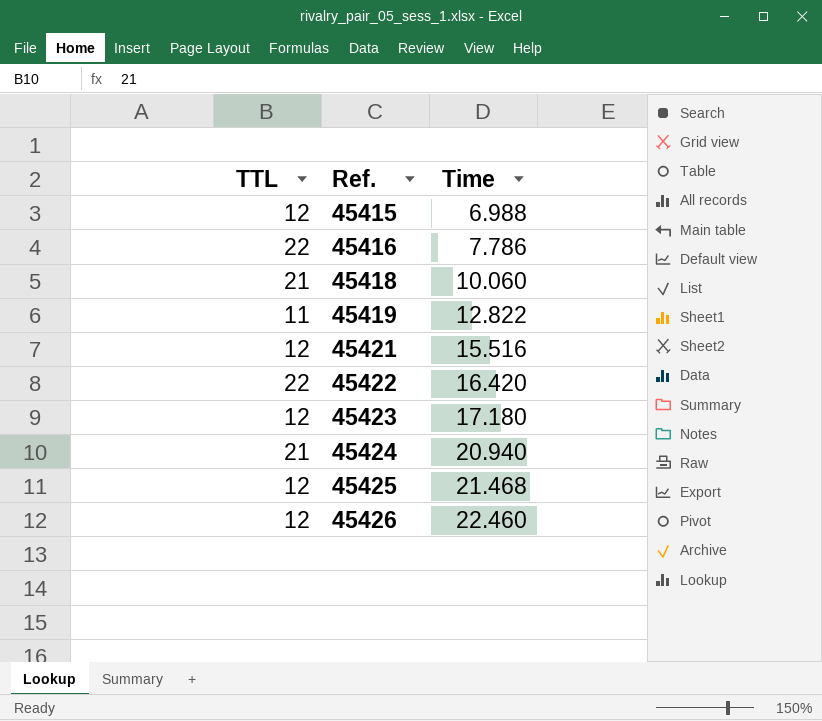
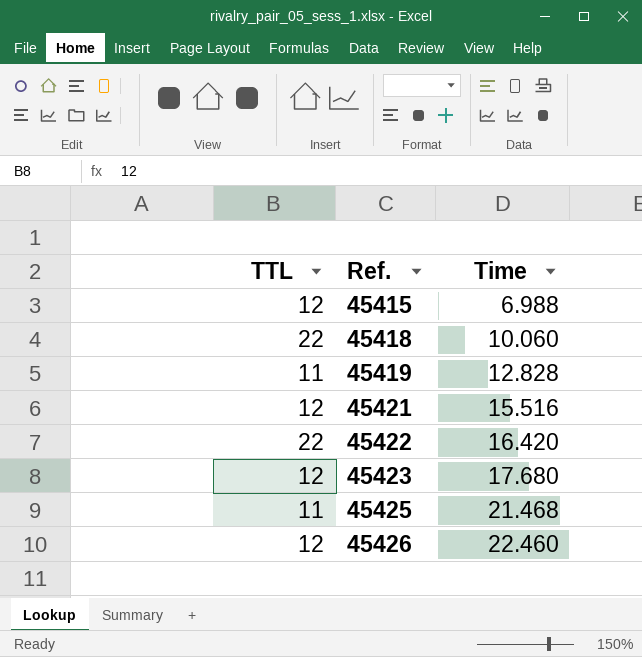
row 45416: 22 | 7.786 -> none
row 45424: 21 | 20.940 -> none
45418 | TTL: 21 -> 22
45419 | Time: 12.822 -> 12.828
45423 | Time: 17.180 -> 17.680
45425 | TTL: 12 -> 11

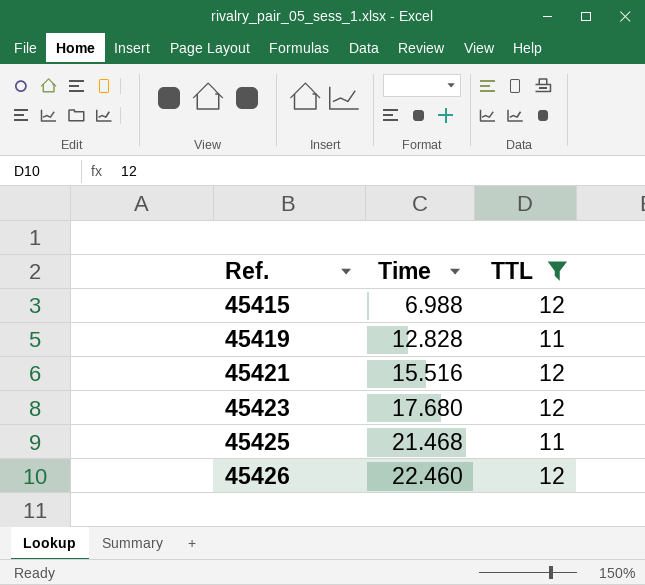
filter: none -> TTL != 22
column TTL | position: 1 -> 3

